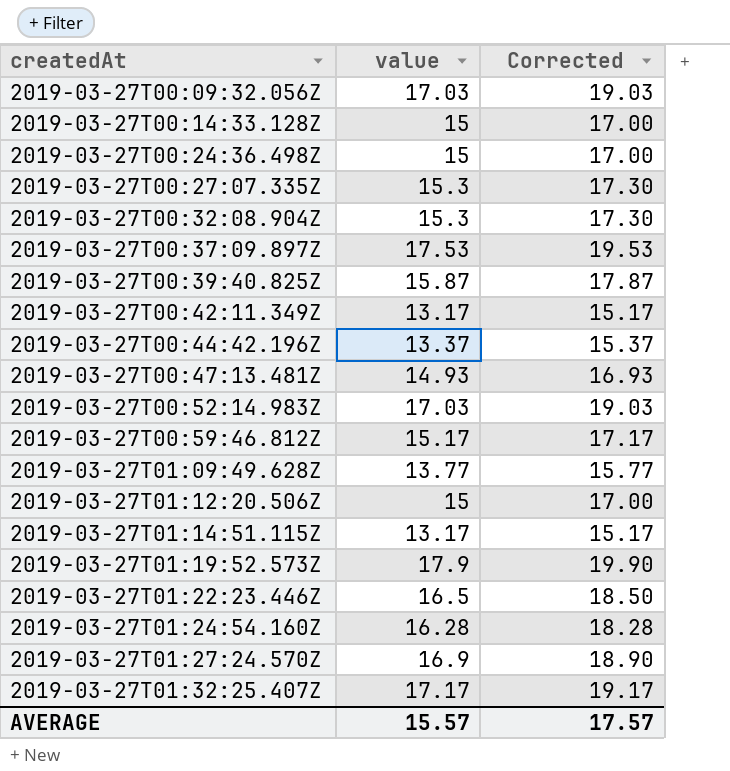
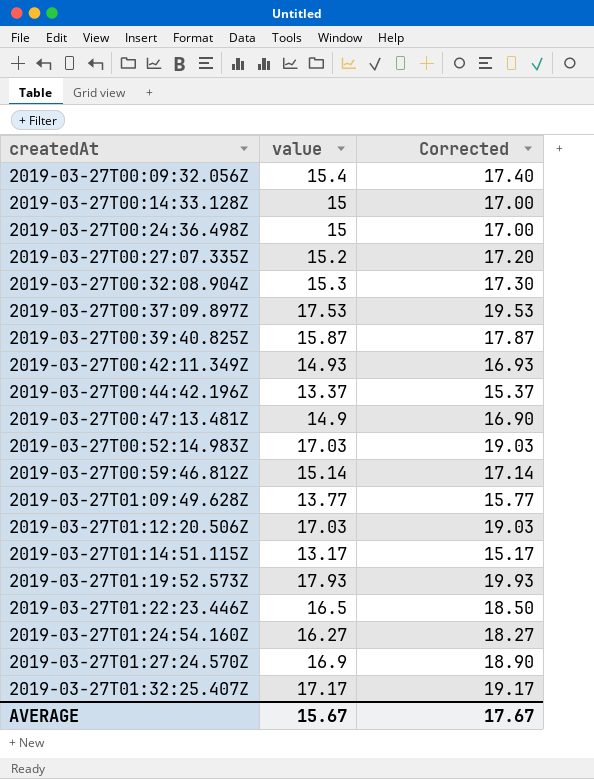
2019-03-27T00:09:32.056Z | value: 17.03 -> 15.4
2019-03-27T00:09:32.056Z | Corrected: 19.03 -> 17.40
2019-03-27T00:27:07.335Z | value: 15.3 -> 15.2
2019-03-27T00:27:07.335Z | Corrected: 17.30 -> 17.20
2019-03-27T00:42:11.349Z | value: 13.17 -> 14.93
2019-03-27T00:42:11.349Z | Corrected: 15.17 -> 16.93
2019-03-27T00:47:13.481Z | value: 14.93 -> 14.9
2019-03-27T00:47:13.481Z | Corrected: 16.93 -> 16.90
2019-03-27T00:59:46.812Z | value: 15.17 -> 15.14
2019-03-27T00:59:46.812Z | Corrected: 17.17 -> 17.14
2019-03-27T01:12:20.506Z | value: 15 -> 17.03
2019-03-27T01:12:20.506Z | Corrected: 17.00 -> 19.03
2019-03-27T01:19:52.573Z | value: 17.9 -> 17.93
2019-03-27T01:19:52.573Z | Corrected: 19.90 -> 19.93
2019-03-27T01:24:54.160Z | value: 16.28 -> 16.27
2019-03-27T01:24:54.160Z | Corrected: 18.28 -> 18.27
AVERAGE | value: 15.57 -> 15.67
AVERAGE | Corrected: 17.57 -> 17.67

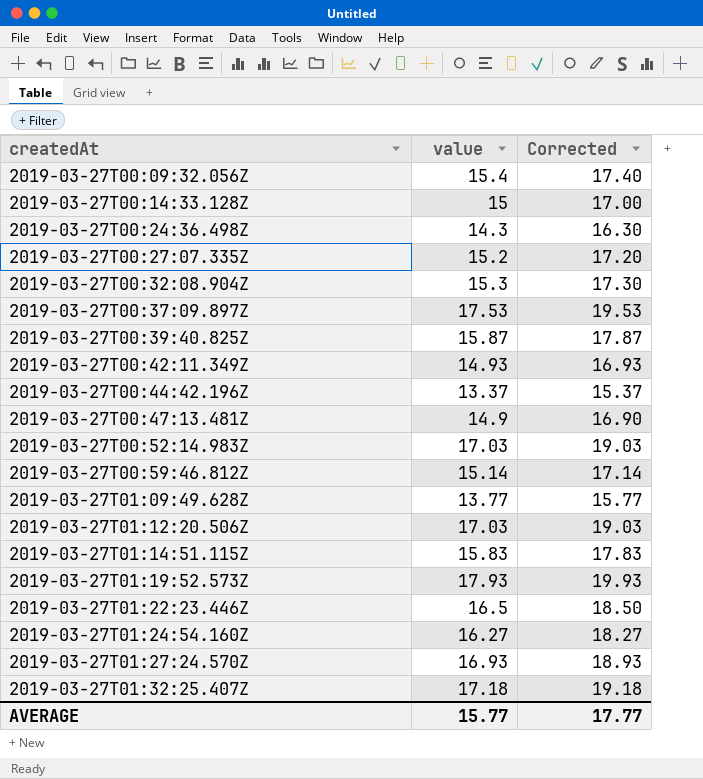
2019-03-27T00:24:36.498Z | value: 15 -> 14.3
2019-03-27T00:24:36.498Z | Corrected: 17.00 -> 16.30
2019-03-27T01:14:51.115Z | value: 13.17 -> 15.83
2019-03-27T01:14:51.115Z | Corrected: 15.17 -> 17.83
2019-03-27T01:27:24.570Z | value: 16.9 -> 16.93
2019-03-27T01:27:24.570Z | Corrected: 18.90 -> 18.93
2019-03-27T01:32:25.407Z | value: 17.17 -> 17.18
2019-03-27T01:32:25.407Z | Corrected: 19.17 -> 19.18
AVERAGE | value: 15.67 -> 15.77
AVERAGE | Corrected: 17.67 -> 17.77

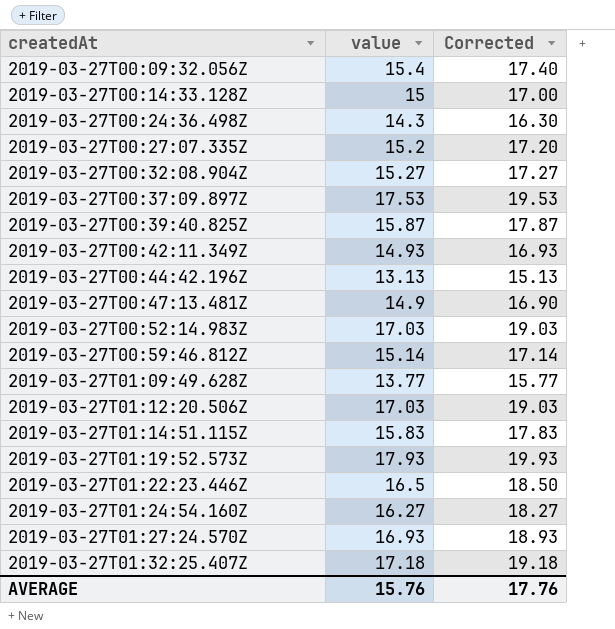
2019-03-27T00:32:08.904Z | value: 15.3 -> 15.27
2019-03-27T00:32:08.904Z | Corrected: 17.30 -> 17.27
2019-03-27T00:44:42.196Z | value: 13.37 -> 13.13
2019-03-27T00:44:42.196Z | Corrected: 15.37 -> 15.13
AVERAGE | value: 15.77 -> 15.76
AVERAGE | Corrected: 17.77 -> 17.76

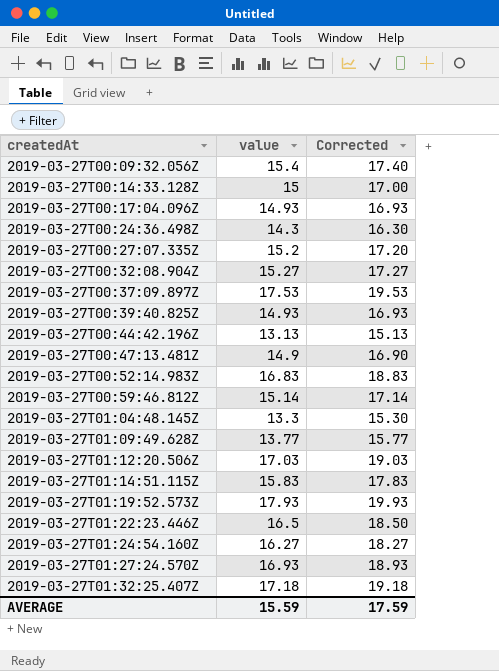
row 2019-03-27T00:42:11.349Z: 14.93 | 16.93 -> none
row 2019-03-27T00:17:04.096Z: none -> 14.93 | 16.93
2019-03-27T00:39:40.825Z | value: 15.87 -> 14.93
2019-03-27T00:39:40.825Z | Corrected: 17.87 -> 16.93
2019-03-27T00:52:14.983Z | value: 17.03 -> 16.83
2019-03-27T00:52:14.983Z | Corrected: 19.03 -> 18.83
row 2019-03-27T01:04:48.145Z: none -> 13.3 | 15.30
AVERAGE | value: 15.76 -> 15.59
AVERAGE | Corrected: 17.76 -> 17.59

